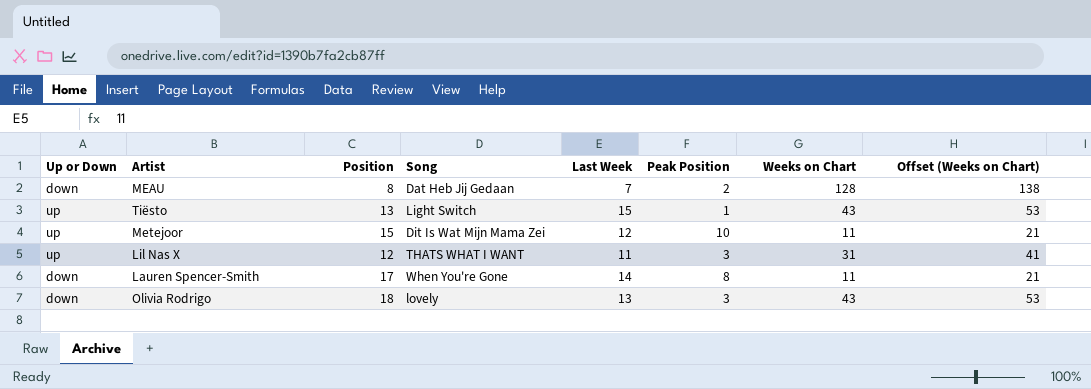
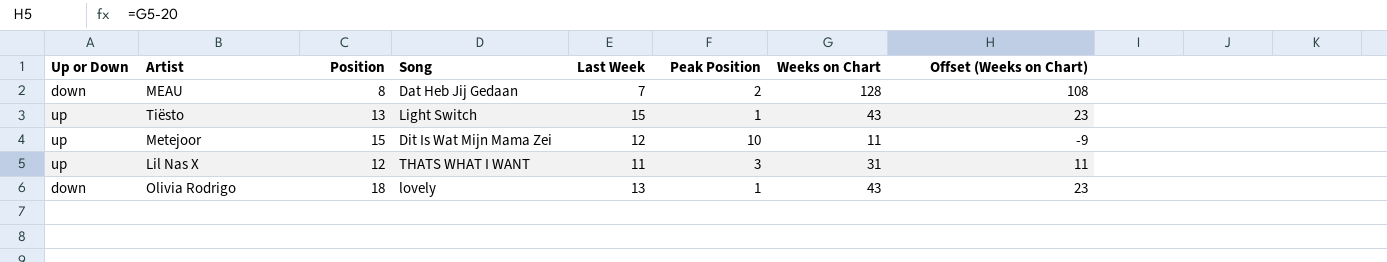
column Offset (Weeks on Chart) | formula: [Weeks on Chart] + 10 -> [Weeks on Chart] - 20
row Lauren Spencer-Smith: down | 17 | When You're Gone | 14 | 8 | 11 | 21 -> none
Olivia Rodrigo | Peak Position: 3 -> 1

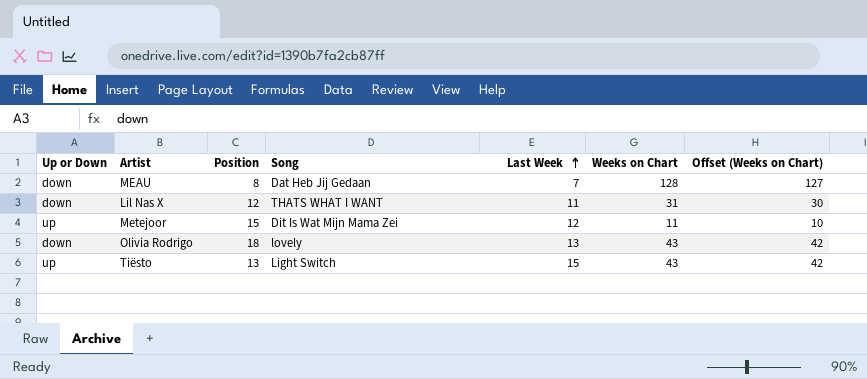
row order: none -> Last Week ascending
column Peak Position | position: 6 -> none
column Offset (Weeks on Chart) | formula: [Weeks on Chart] - 20 -> [Weeks on Chart] - 1
Lil Nas X | Up or Down: up -> down

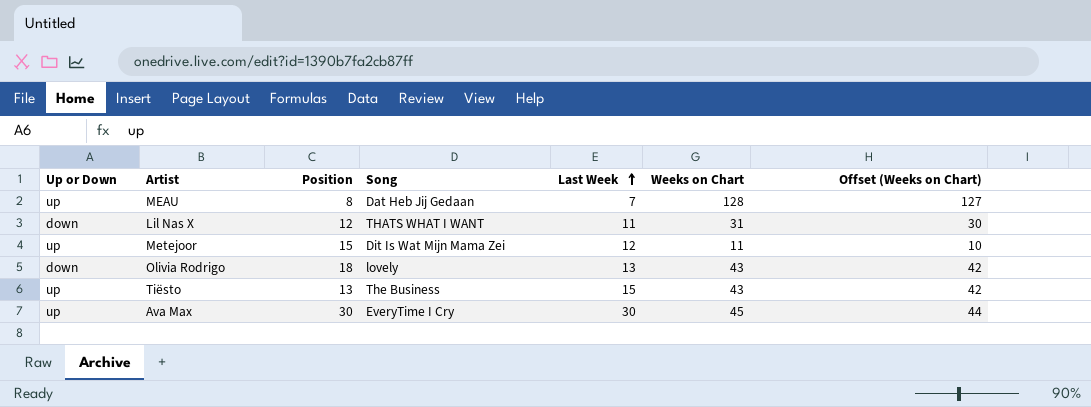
MEAU | Up or Down: down -> up
Tiësto | Song: Light Switch -> The Business
row Ava Max: none -> up | 30 | EveryTime I Cry | 30 | 45 | 44

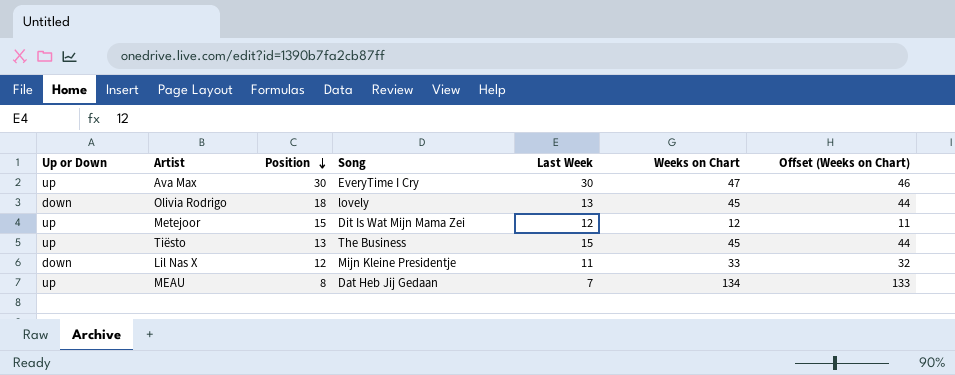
row order: Last Week ascending -> Position descending
Ava Max | Weeks on Chart: 45 -> 47
Ava Max | Offset (Weeks on Chart): 44 -> 46
Olivia Rodrigo | Weeks on Chart: 43 -> 45
Olivia Rodrigo | Offset (Weeks on Chart): 42 -> 44
Metejoor | Weeks on Chart: 11 -> 12
Metejoor | Offset (Weeks on Chart): 10 -> 11
Tiësto | Weeks on Chart: 43 -> 45
Tiësto | Offset (Weeks on Chart): 42 -> 44
Lil Nas X | Song: THATS WHAT I WANT -> Mijn Kleine Presidentje
Lil Nas X | Weeks on Chart: 31 -> 33
Lil Nas X | Offset (Weeks on Chart): 30 -> 32
MEAU | Weeks on Chart: 128 -> 134
MEAU | Offset (Weeks on Chart): 127 -> 133

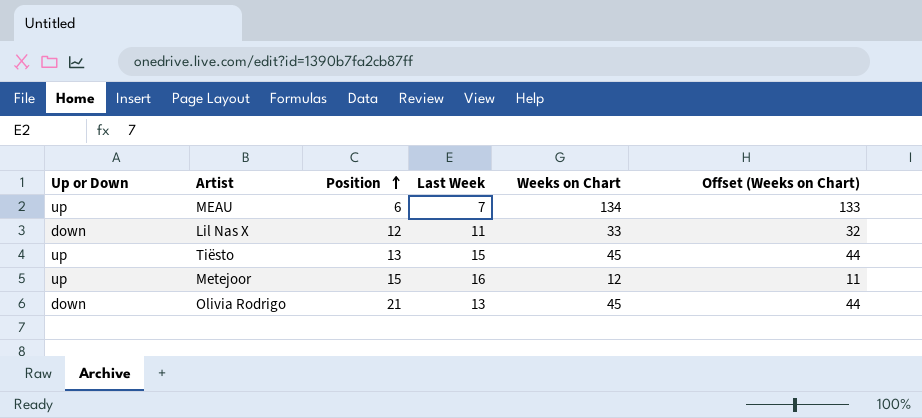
row order: Position descending -> Position ascending
column Song | position: 4 -> none
row Ava Max: up | 30 | EveryTime I Cry | 30 | 47 | 46 -> none
MEAU | Position: 8 -> 6
Metejoor | Last Week: 12 -> 16
Olivia Rodrigo | Position: 18 -> 21

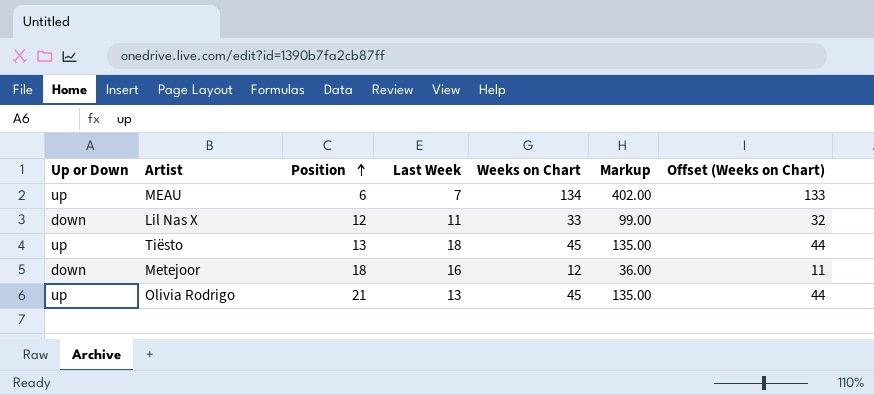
column Markup | formula: none -> [Weeks on Chart] * 3
Tiësto | Last Week: 15 -> 18
Metejoor | Up or Down: up -> down
Metejoor | Position: 15 -> 18
Olivia Rodrigo | Up or Down: down -> up

